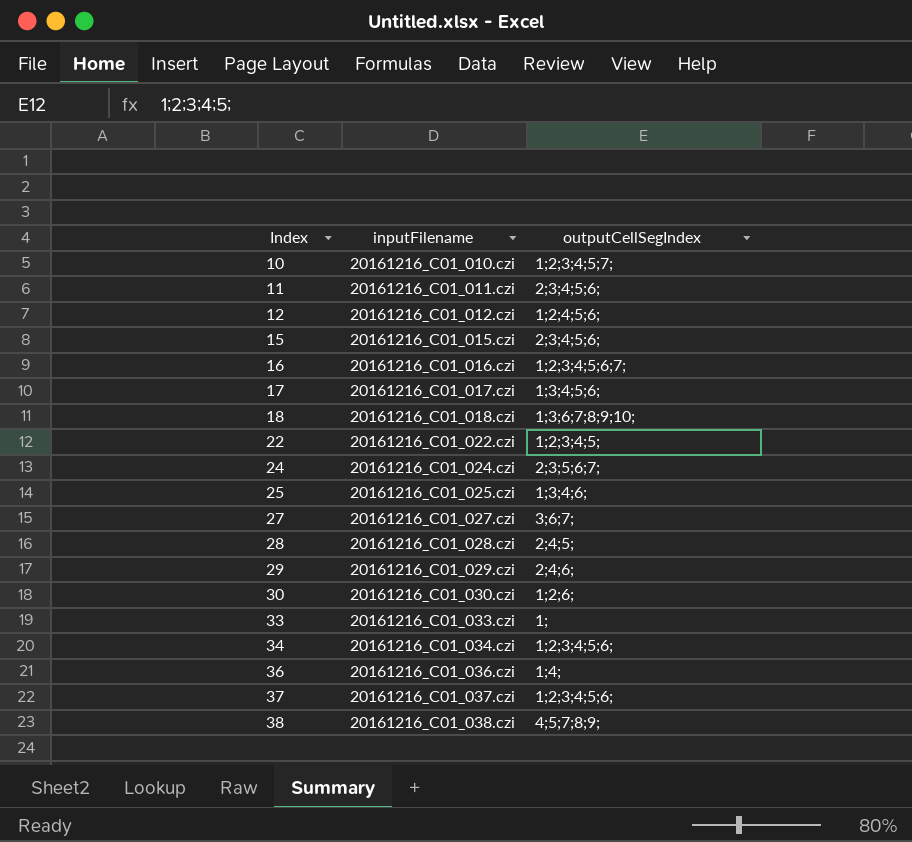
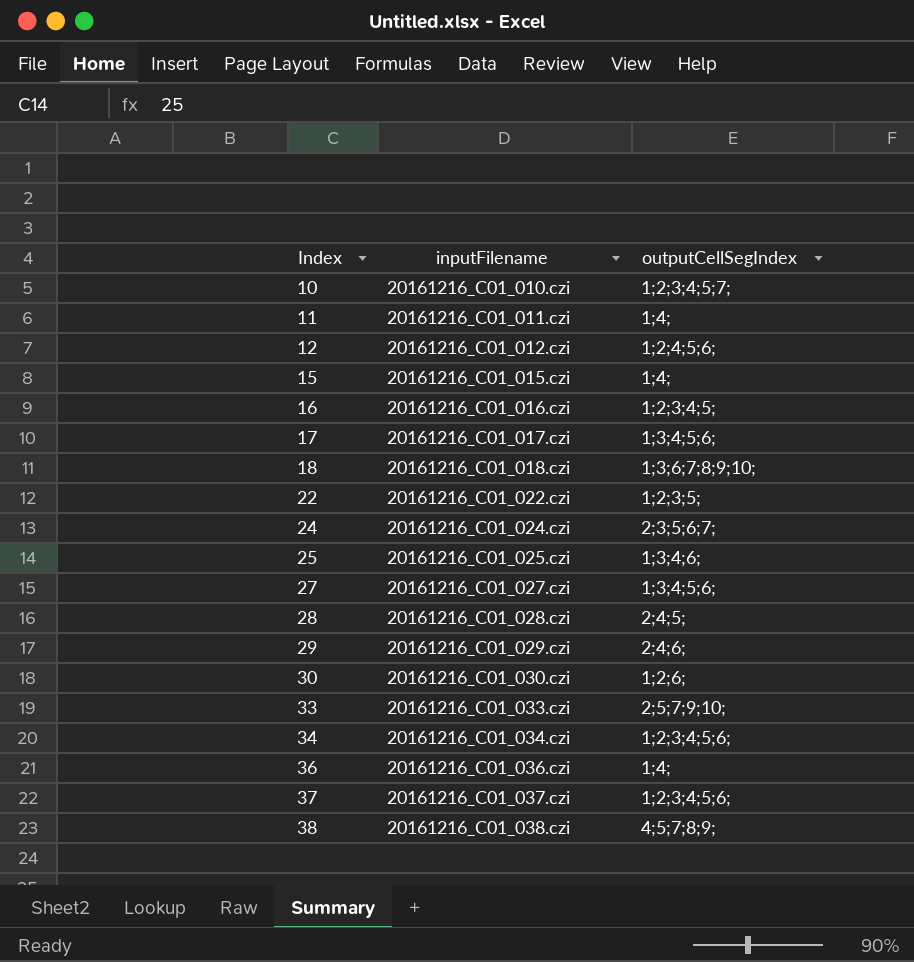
11 | outputCellSegIndex: 2;3;4;5;6; -> 1;4;
15 | outputCellSegIndex: 2;3;4;5;6; -> 1;4;
16 | outputCellSegIndex: 1;2;3;4;5;6;7; -> 1;2;3;4;5;
22 | outputCellSegIndex: 1;2;3;4;5; -> 1;2;3;5;
27 | outputCellSegIndex: 3;6;7; -> 1;3;4;5;6;
33 | outputCellSegIndex: 1; -> 2;5;7;9;10;

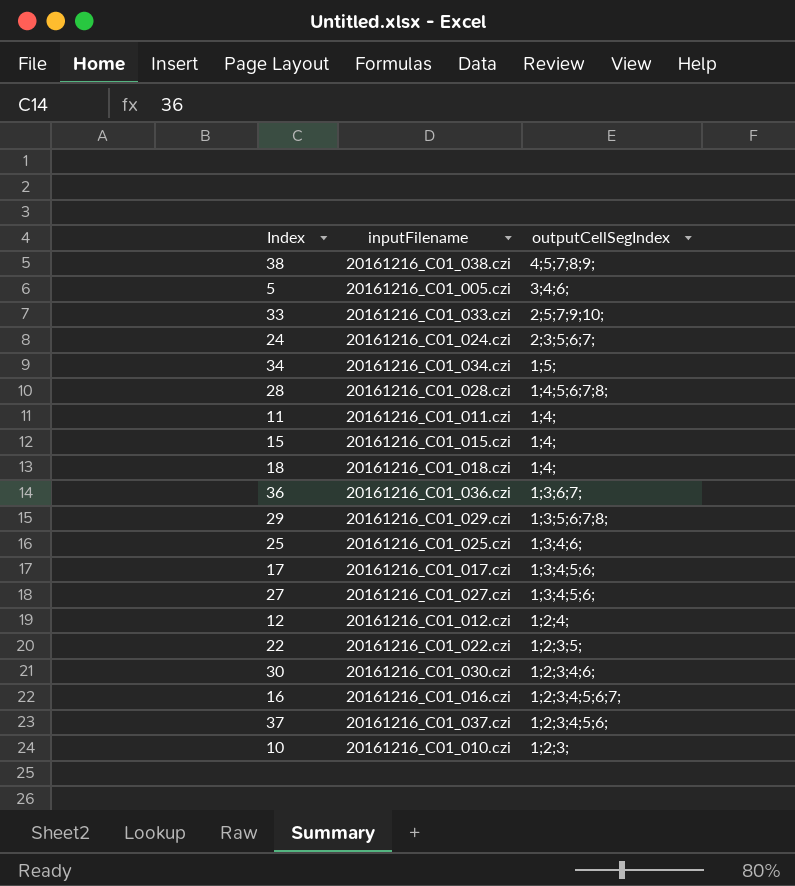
row order: Index ascending -> outputCellSegIndex descending
row 5: none -> 20161216_C01_005.czi | 3;4;6;
34 | outputCellSegIndex: 1;2;3;4;5;6; -> 1;5;
28 | outputCellSegIndex: 2;4;5; -> 1;4;5;6;7;8;
18 | outputCellSegIndex: 1;3;6;7;8;9;10; -> 1;4;
36 | outputCellSegIndex: 1;4; -> 1;3;6;7;
29 | outputCellSegIndex: 2;4;6; -> 1;3;5;6;7;8;
12 | outputCellSegIndex: 1;2;4;5;6; -> 1;2;4;
30 | outputCellSegIndex: 1;2;6; -> 1;2;3;4;6;
16 | outputCellSegIndex: 1;2;3;4;5; -> 1;2;3;4;5;6;7;
10 | outputCellSegIndex: 1;2;3;4;5;7; -> 1;2;3;

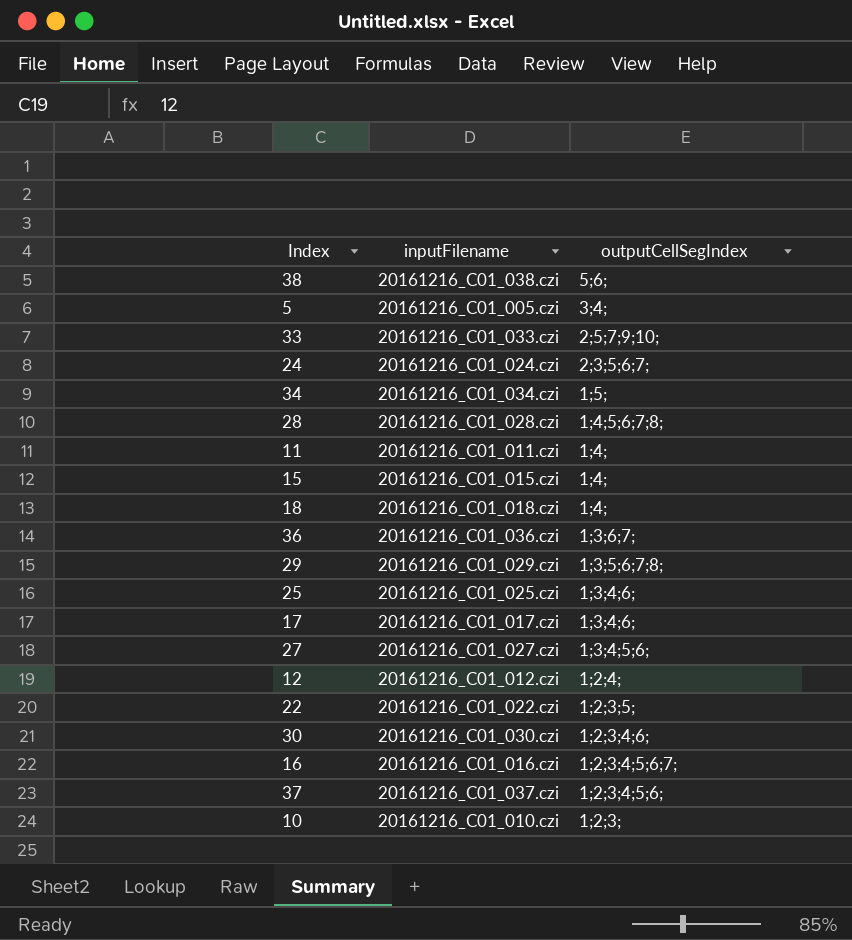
38 | outputCellSegIndex: 4;5;7;8;9; -> 5;6;
5 | outputCellSegIndex: 3;4;6; -> 3;4;
17 | outputCellSegIndex: 1;3;4;5;6; -> 1;3;4;6;

